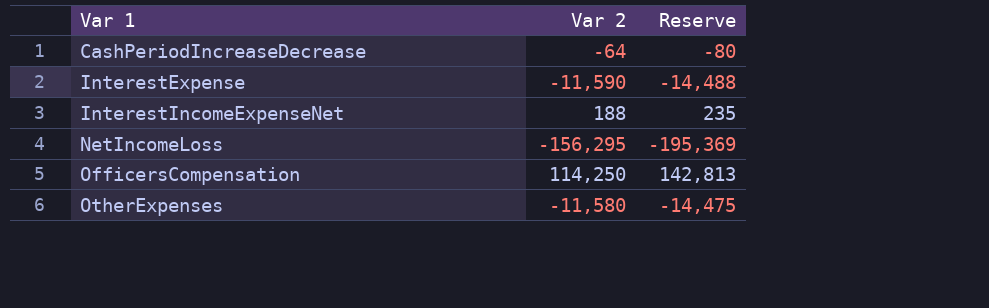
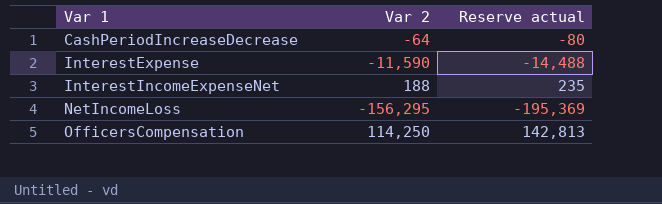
column name: Reserve -> Reserve actual
row OtherExpenses: -11,580 | -14,475 -> none

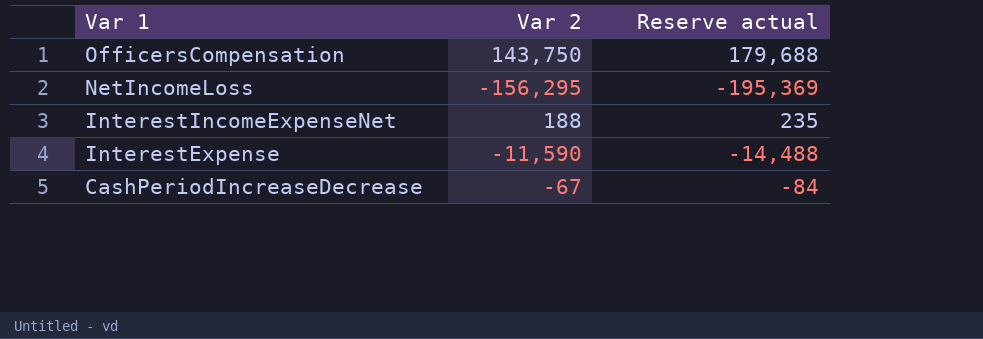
row order: Var 1 ascending -> Var 1 descending
OfficersCompensation | Var 2: 114,250 -> 143,750
OfficersCompensation | Reserve actual: 142,813 -> 179,688
CashPeriodIncreaseDecrease | Var 2: -64 -> -67
CashPeriodIncreaseDecrease | Reserve actual: -80 -> -84

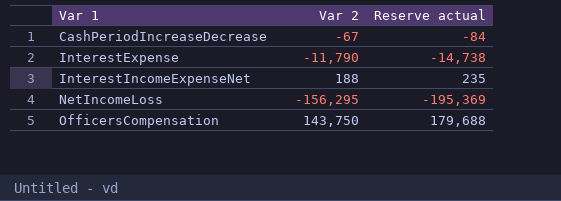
row order: Var 1 descending -> Var 1 ascending
InterestExpense | Var 2: -11,590 -> -11,790
InterestExpense | Reserve actual: -14,488 -> -14,738

